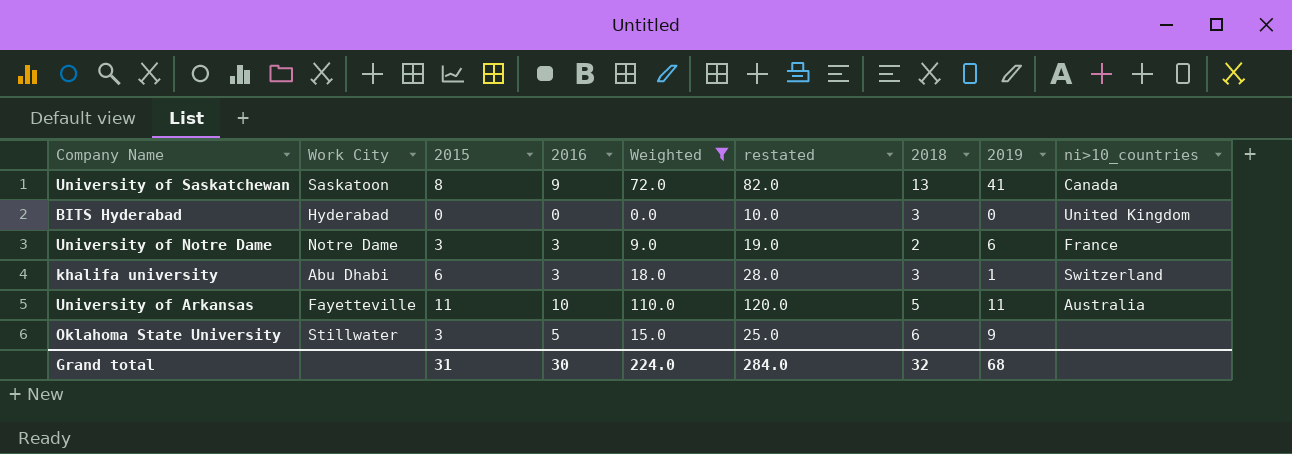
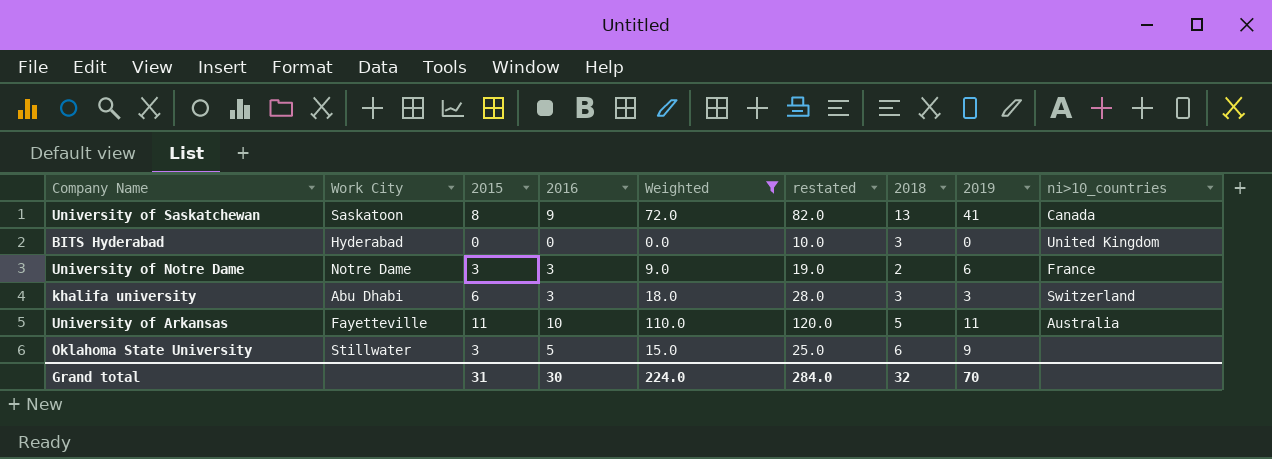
khalifa university | 2019: 1 -> 3
Grand total | 2019: 68 -> 70

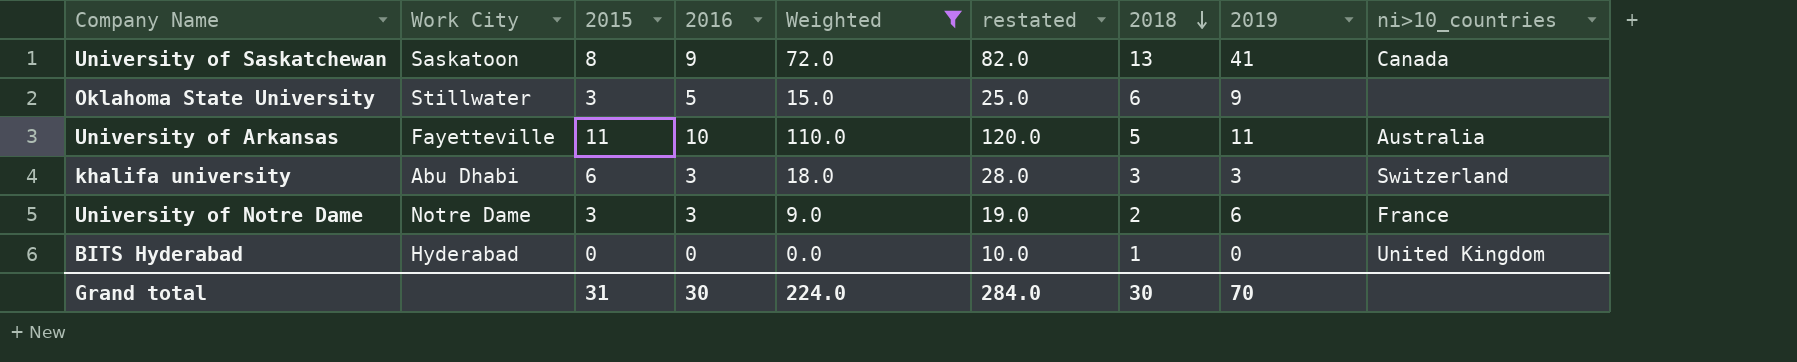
row order: none -> 2018 descending
BITS Hyderabad | 2018: 3 -> 1
Grand total | 2018: 32 -> 30

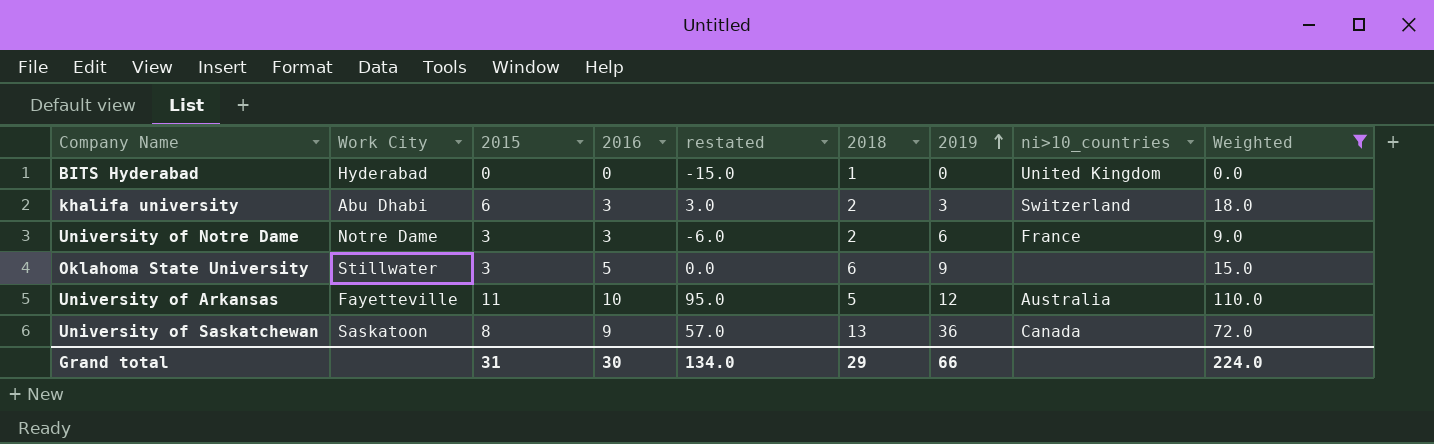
row order: 2018 descending -> 2019 ascending
column restated | formula: [Weighted] + 10 -> [Weighted] - 15
column Weighted | position: 5 -> 9
khalifa university | 2018: 3 -> 2
University of Arkansas | 2019: 11 -> 12
University of Saskatchewan | 2019: 41 -> 36
Grand total | restated: 284.0 -> 134.0
Grand total | 2018: 30 -> 29
Grand total | 2019: 70 -> 66

